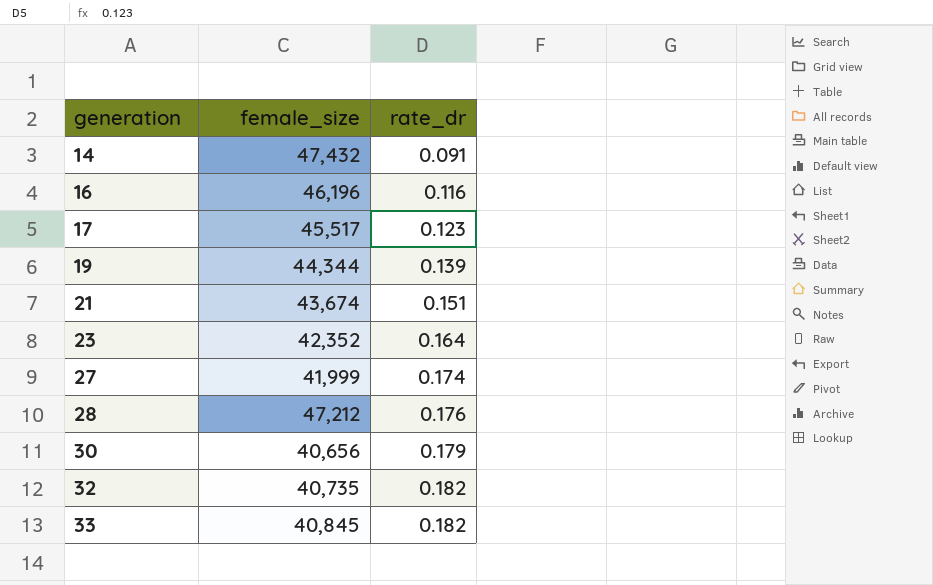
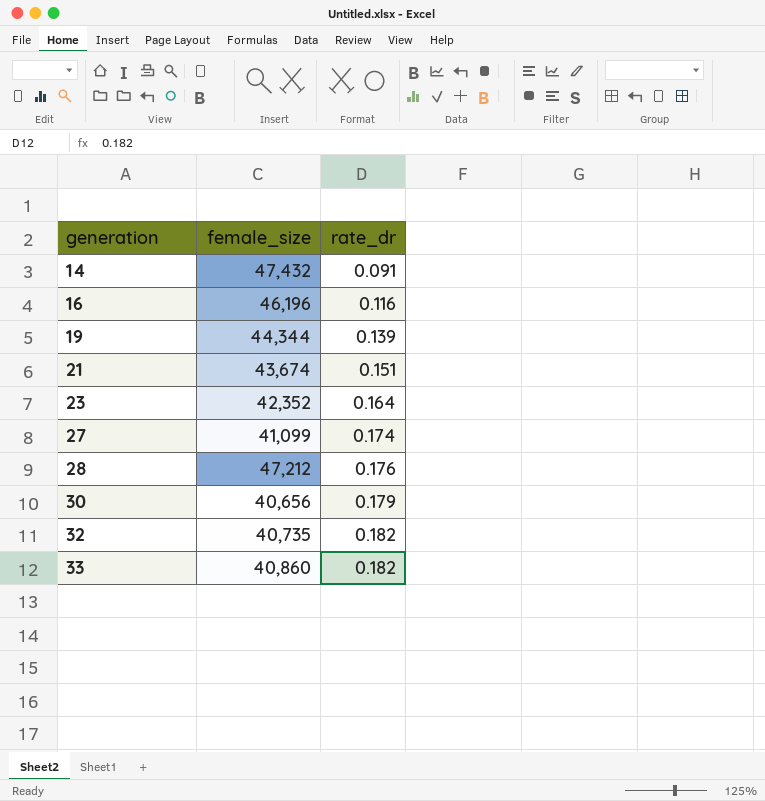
row 17: 45,517 | 0.123 -> none
27 | female_size: 41,999 -> 41,099
33 | female_size: 40,845 -> 40,860

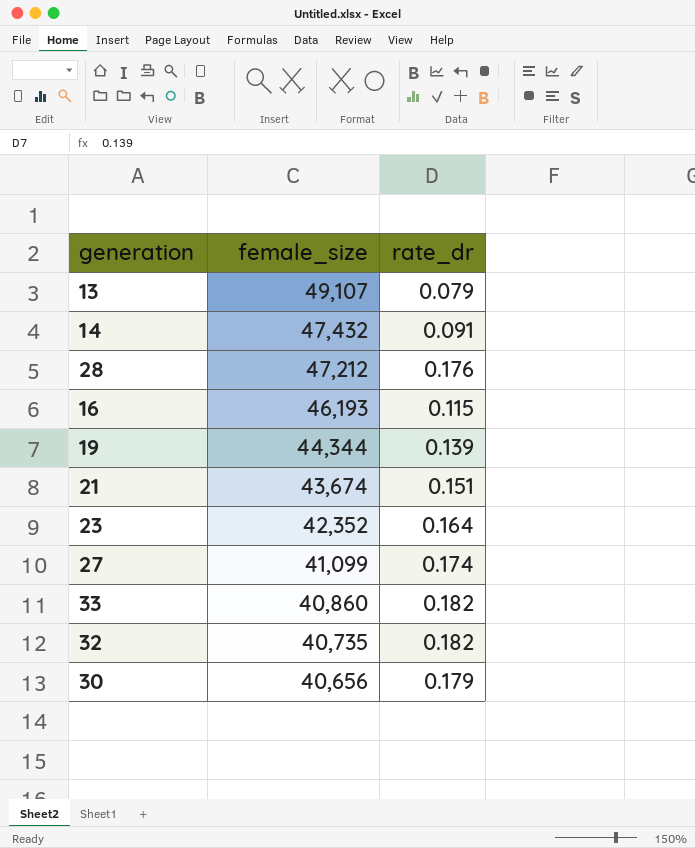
row order: generation ascending -> female_size descending
row 13: none -> 49,107 | 0.079
16 | female_size: 46,196 -> 46,193
16 | rate_dr: 0.116 -> 0.115

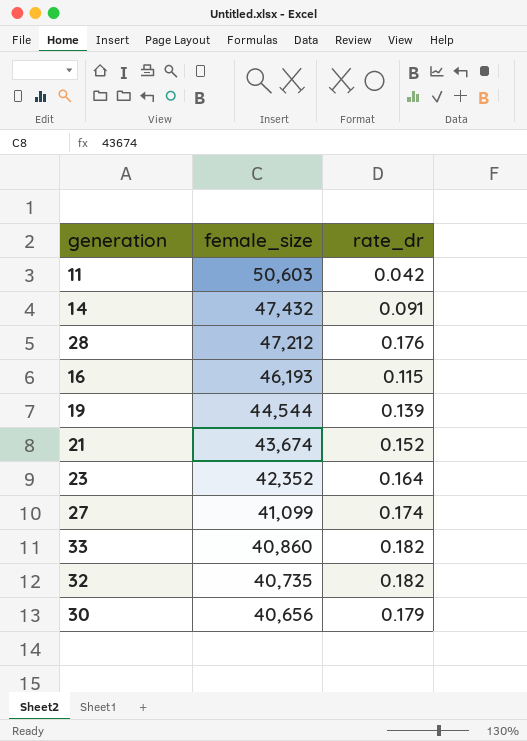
row 13: 49,107 | 0.079 -> none
row 11: none -> 50,603 | 0.042
19 | female_size: 44,344 -> 44,544
21 | rate_dr: 0.151 -> 0.152

